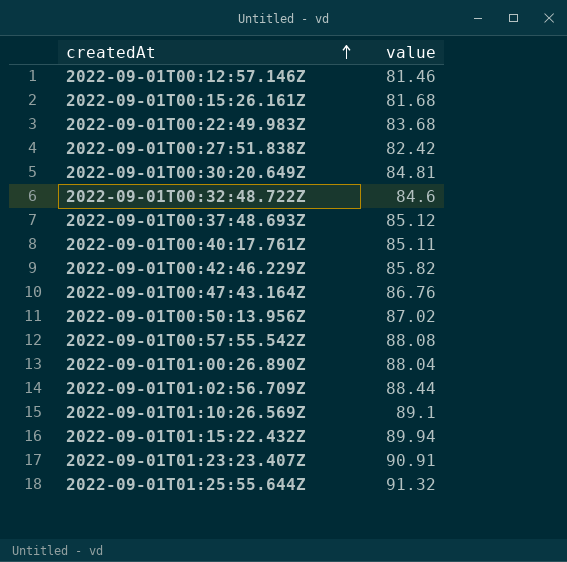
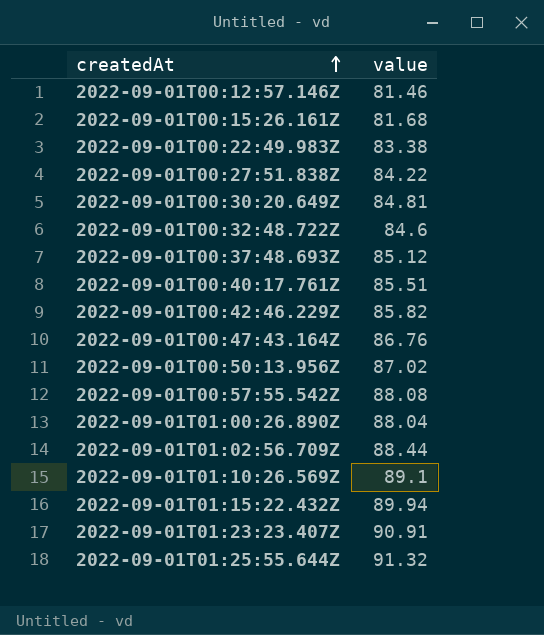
2022-09-01T00:22:49.983Z | value: 83.68 -> 83.38
2022-09-01T00:27:51.838Z | value: 82.42 -> 84.22
2022-09-01T00:40:17.761Z | value: 85.11 -> 85.51

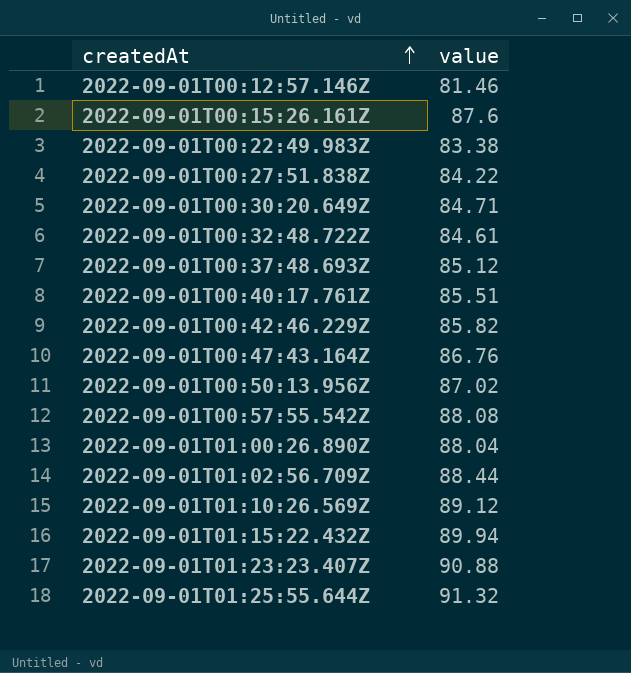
2022-09-01T00:15:26.161Z | value: 81.68 -> 87.6
2022-09-01T00:30:20.649Z | value: 84.81 -> 84.71
2022-09-01T00:32:48.722Z | value: 84.6 -> 84.61
2022-09-01T01:10:26.569Z | value: 89.1 -> 89.12
2022-09-01T01:23:23.407Z | value: 90.91 -> 90.88

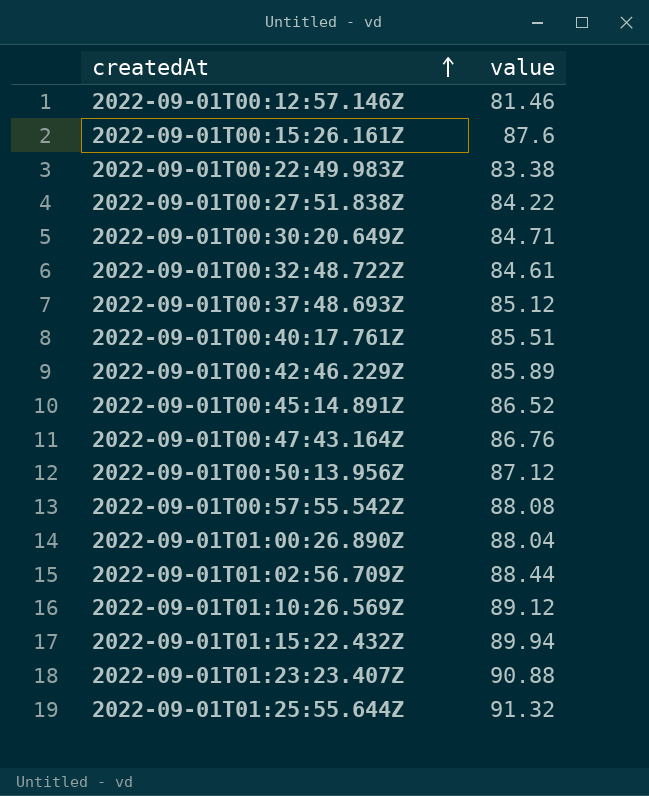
2022-09-01T00:42:46.229Z | value: 85.82 -> 85.89
row 2022-09-01T00:45:14.891Z: none -> 86.52
2022-09-01T00:50:13.956Z | value: 87.02 -> 87.12

